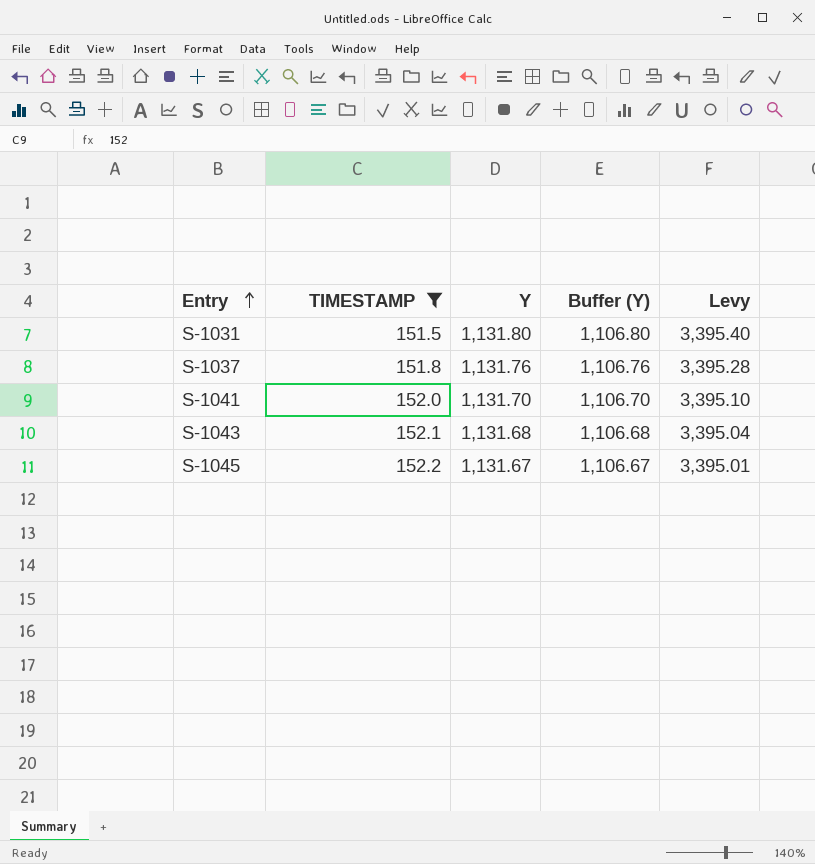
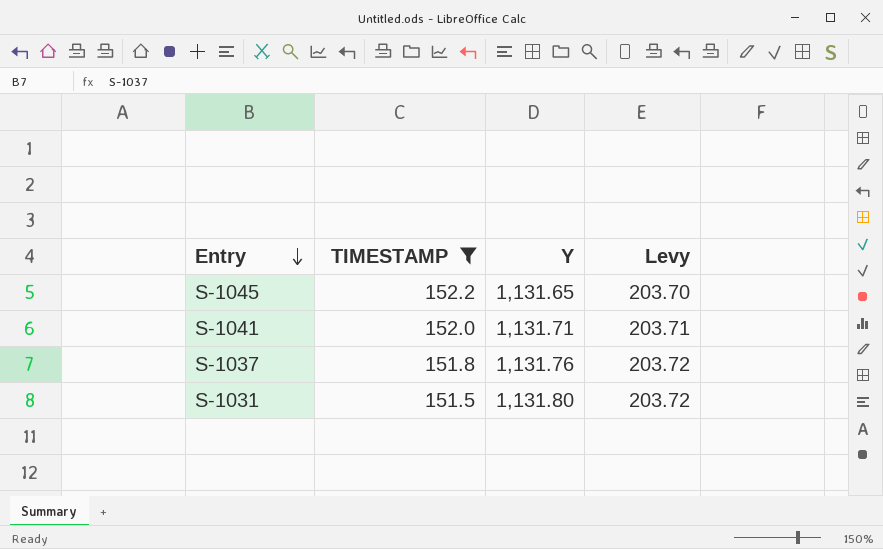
row order: Entry ascending -> Entry descending
column Buffer (Y) | formula: [Y] - 25 -> none
column Levy | formula: [Y] * 3 -> [Y] * 0.18
row S-1043: 152.1 | 1,131.68 | 1,106.68 | 3,395.04 -> none
S-1045 | Y: 1,131.67 -> 1,131.65
S-1041 | Y: 1,131.70 -> 1,131.71

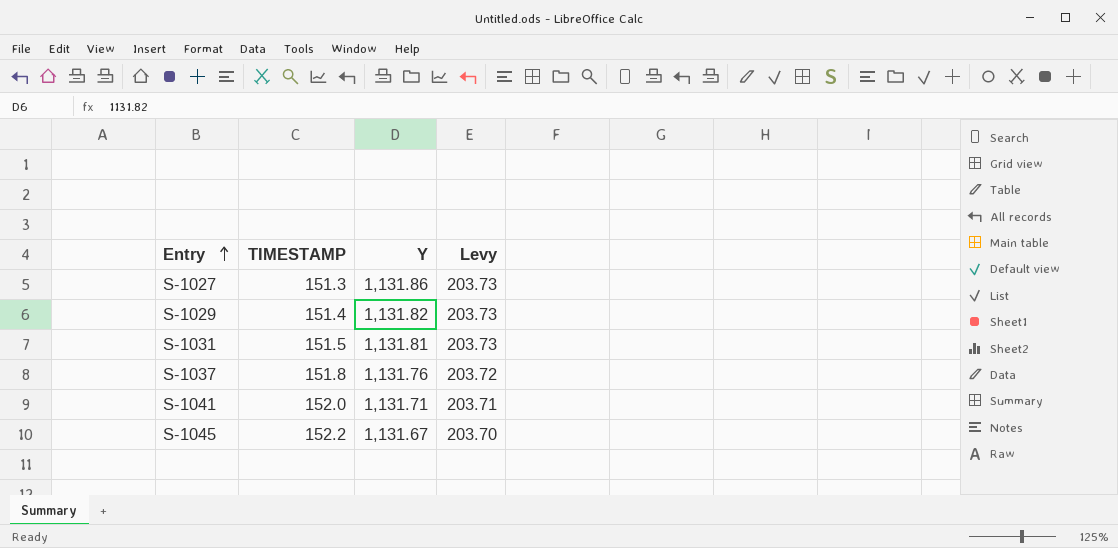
filter: TIMESTAMP >= 151.5 -> none
row order: Entry descending -> Entry ascending
S-1031 | Y: 1,131.80 -> 1,131.81
S-1031 | Levy: 203.72 -> 203.73
S-1045 | Y: 1,131.65 -> 1,131.67

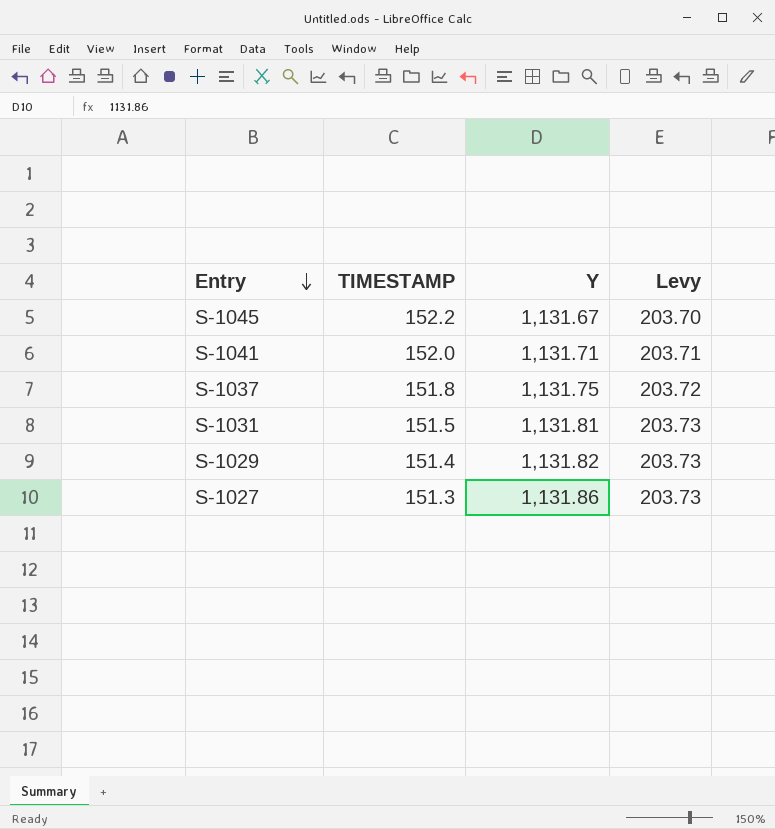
row order: Entry ascending -> Entry descending
S-1037 | Y: 1,131.76 -> 1,131.75

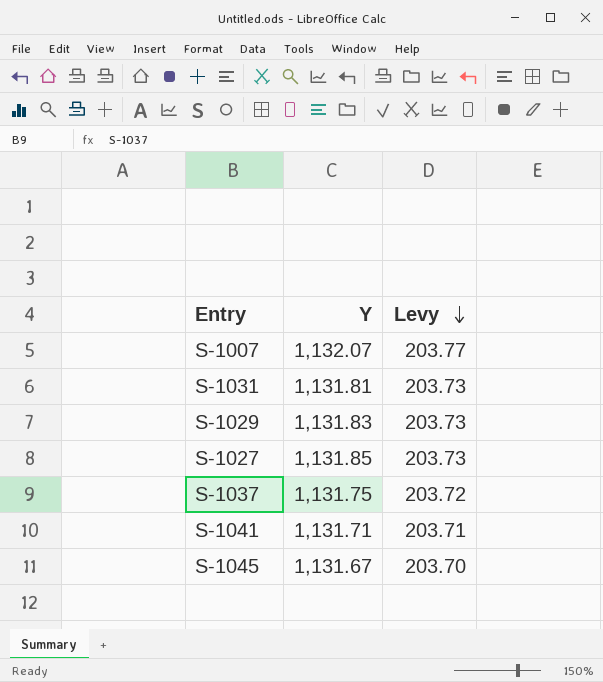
row order: Entry descending -> Levy descending
column TIMESTAMP | position: 2 -> none
row S-1007: none -> 1,132.07 | 203.77
S-1029 | Y: 1,131.82 -> 1,131.83
S-1027 | Y: 1,131.86 -> 1,131.85

